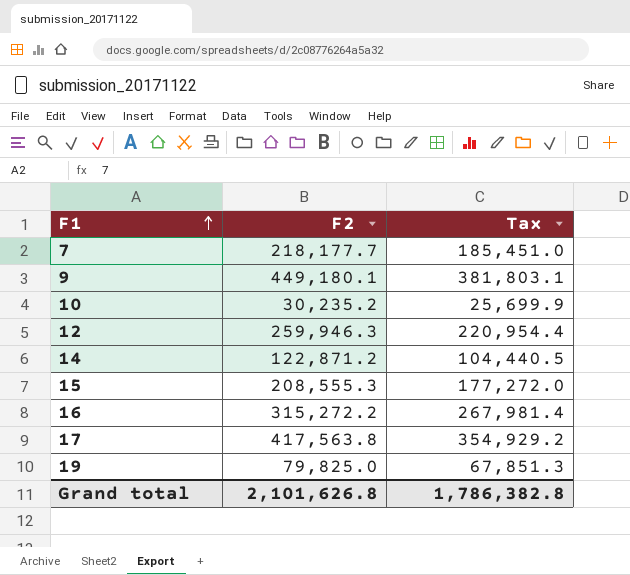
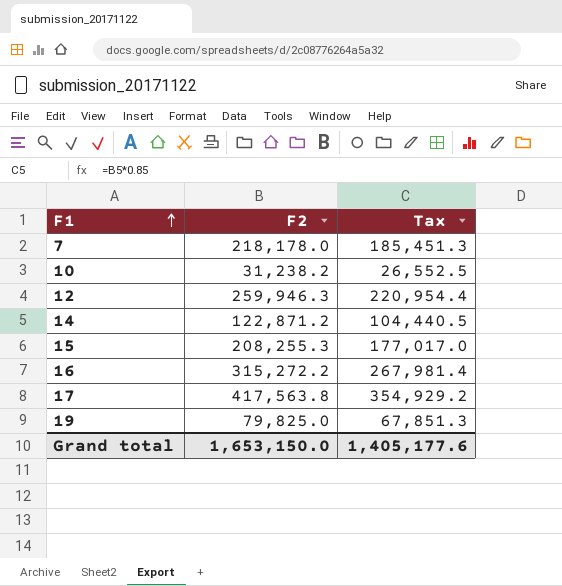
row 9: 449,180.1 | 381,803.1 -> none
7 | F2: 218,177.7 -> 218,178.0
7 | Tax: 185,451.0 -> 185,451.3
10 | F2: 30,235.2 -> 31,238.2
10 | Tax: 25,699.9 -> 26,552.5
15 | F2: 208,555.3 -> 208,255.3
15 | Tax: 177,272.0 -> 177,017.0
Grand total | F2: 2,101,626.8 -> 1,653,150.0
Grand total | Tax: 1,786,382.8 -> 1,405,177.6

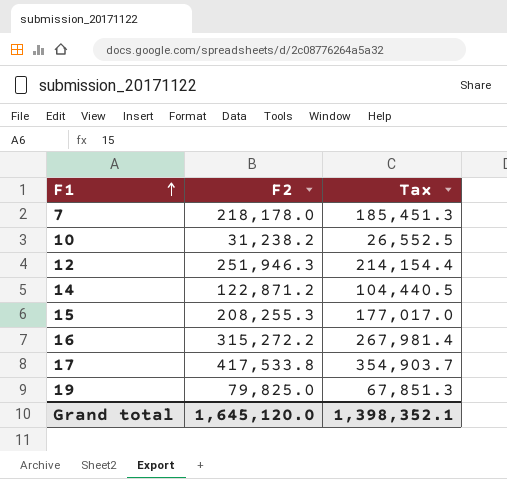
12 | F2: 259,946.3 -> 251,946.3
12 | Tax: 220,954.4 -> 214,154.4
17 | F2: 417,563.8 -> 417,533.8
17 | Tax: 354,929.2 -> 354,903.7
Grand total | F2: 1,653,150.0 -> 1,645,120.0
Grand total | Tax: 1,405,177.6 -> 1,398,352.1

